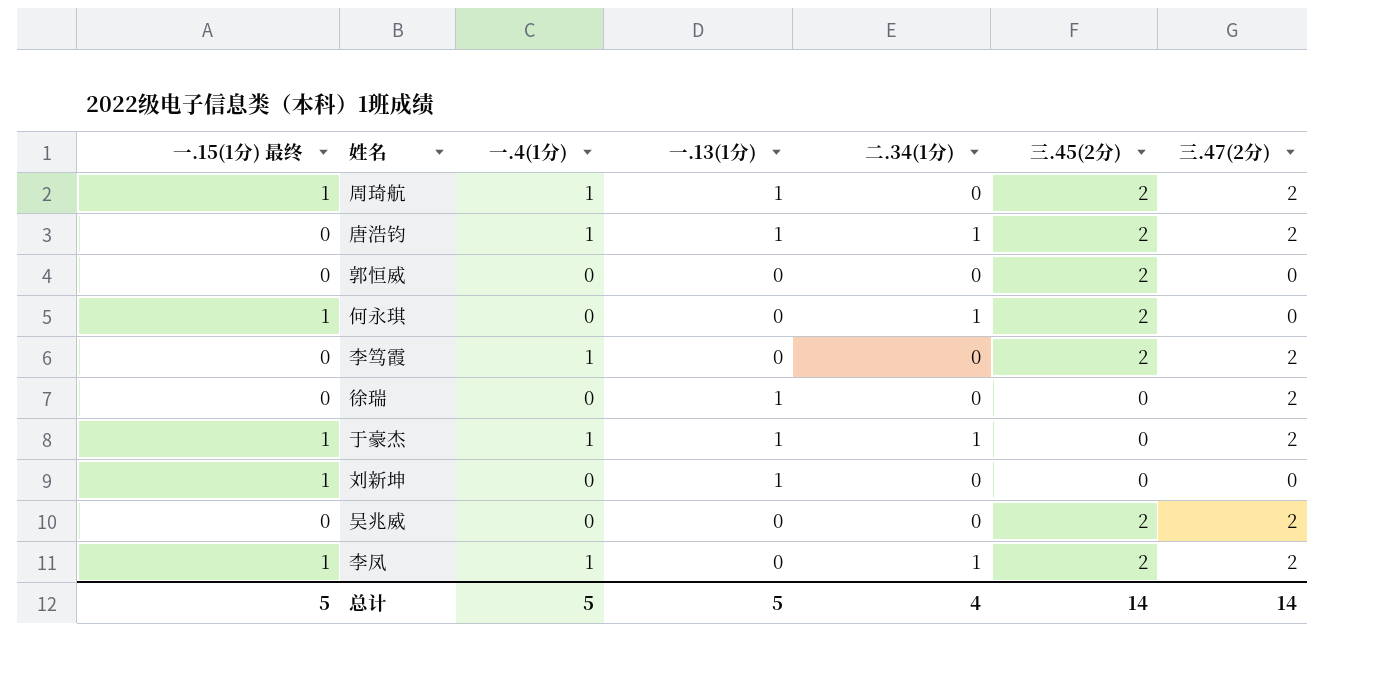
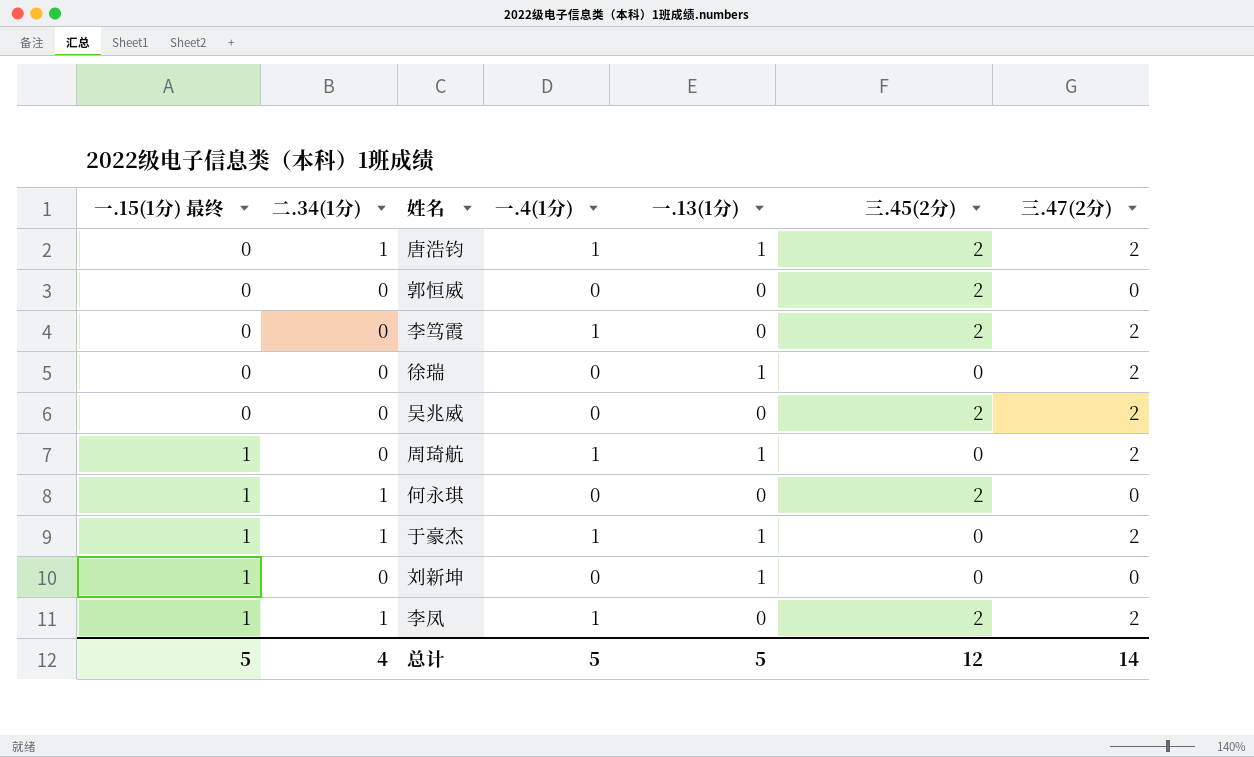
row order: none -> 一.15(1分) 最终 ascending
column 二.34(1分) | position: 5 -> 2
周琦航 | 三.45(2分): 2 -> 0
总计 | 三.45(2分): 14 -> 12

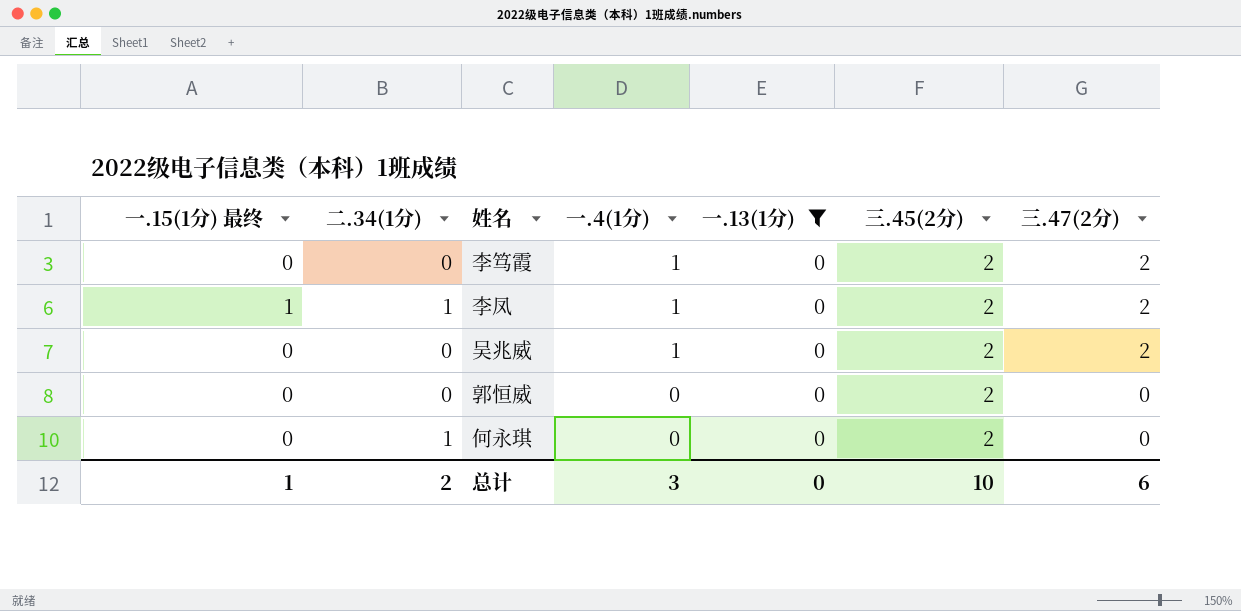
filter: none -> 一.13(1分) = 0
row order: 一.15(1分) 最终 ascending -> 一.4(1分) descending
吴兆威 | 一.4(1分): 0 -> 1
何永琪 | 一.15(1分) 最终: 1 -> 0
总计 | 一.15(1分) 最终: 5 -> 1
总计 | 二.34(1分): 4 -> 2
总计 | 一.4(1分): 5 -> 3
总计 | 一.13(1分): 5 -> 0
总计 | 三.45(2分): 12 -> 10
总计 | 三.47(2分): 14 -> 6

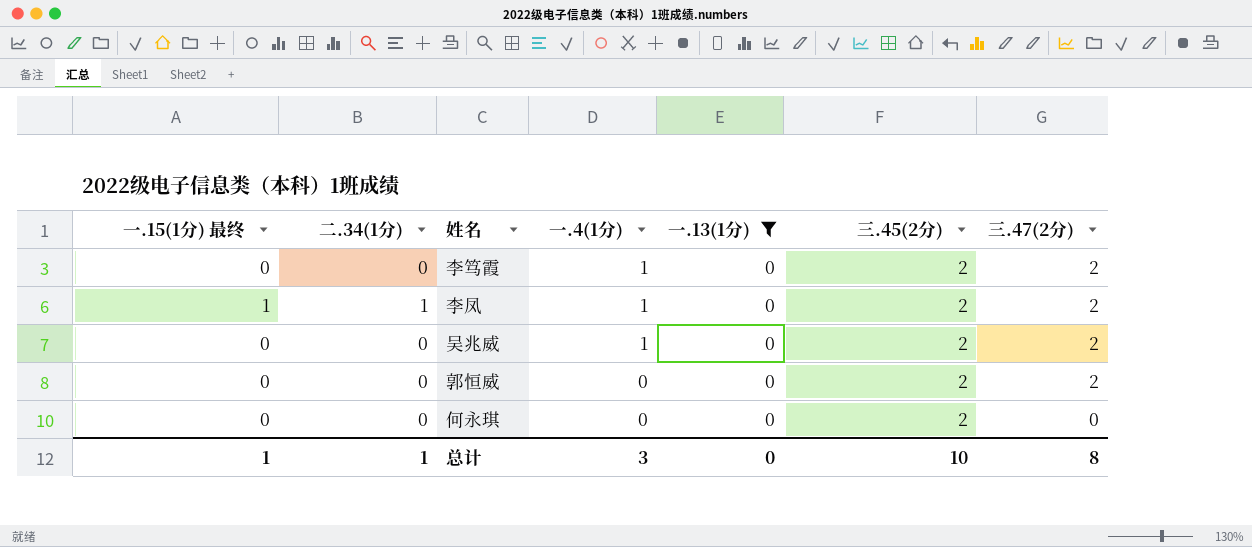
郭恒威 | 三.47(2分): 0 -> 2
何永琪 | 二.34(1分): 1 -> 0
总计 | 二.34(1分): 2 -> 1
总计 | 三.47(2分): 6 -> 8

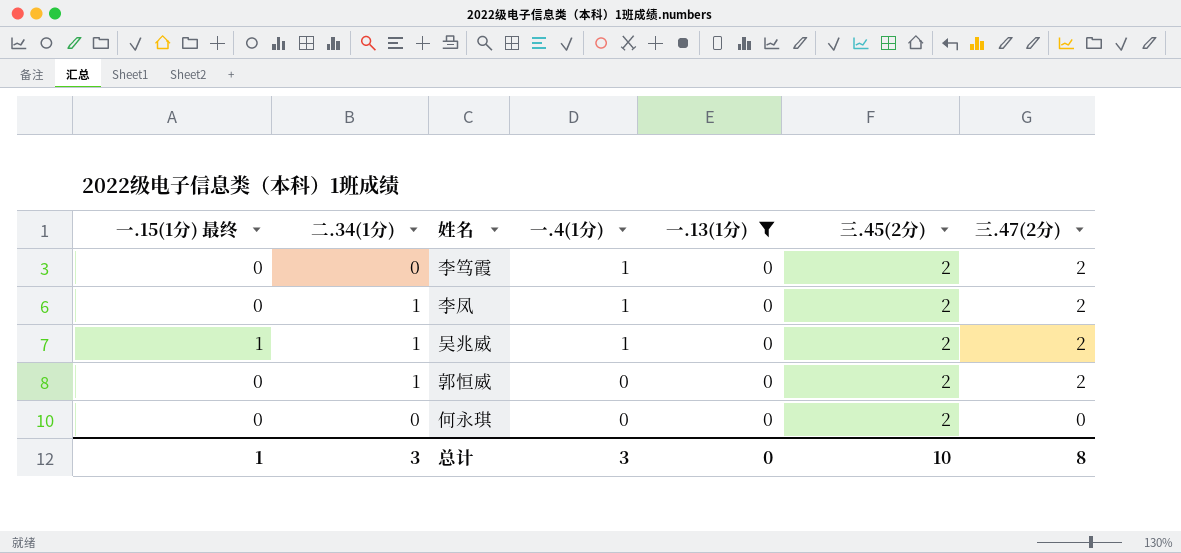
李凤 | 一.15(1分) 最终: 1 -> 0
吴兆威 | 一.15(1分) 最终: 0 -> 1
吴兆威 | 二.34(1分): 0 -> 1
郭恒威 | 二.34(1分): 0 -> 1
总计 | 二.34(1分): 1 -> 3

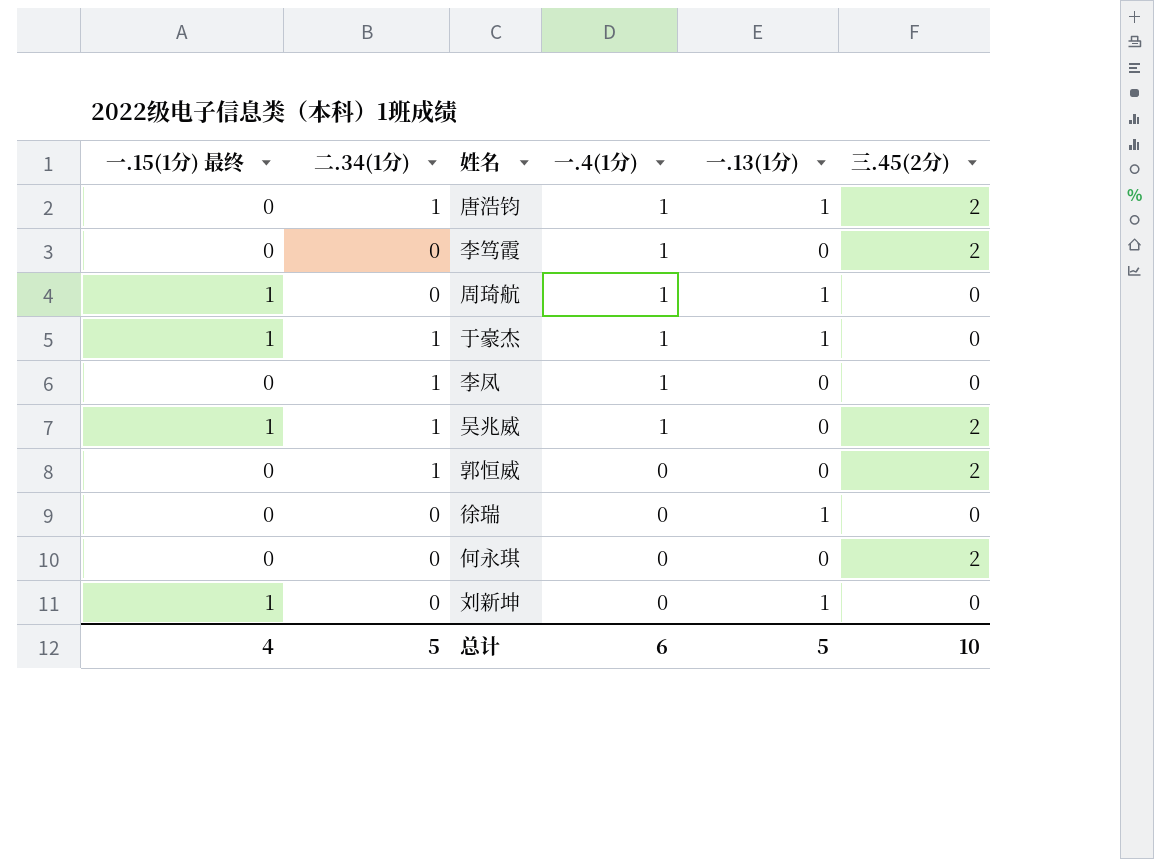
filter: 一.13(1分) = 0 -> none
column 三.47(2分) | position: 7 -> none
李凤 | 三.45(2分): 2 -> 0
总计 | 一.15(1分) 最终: 1 -> 4
总计 | 二.34(1分): 3 -> 5
总计 | 一.4(1分): 3 -> 6
总计 | 一.13(1分): 0 -> 5

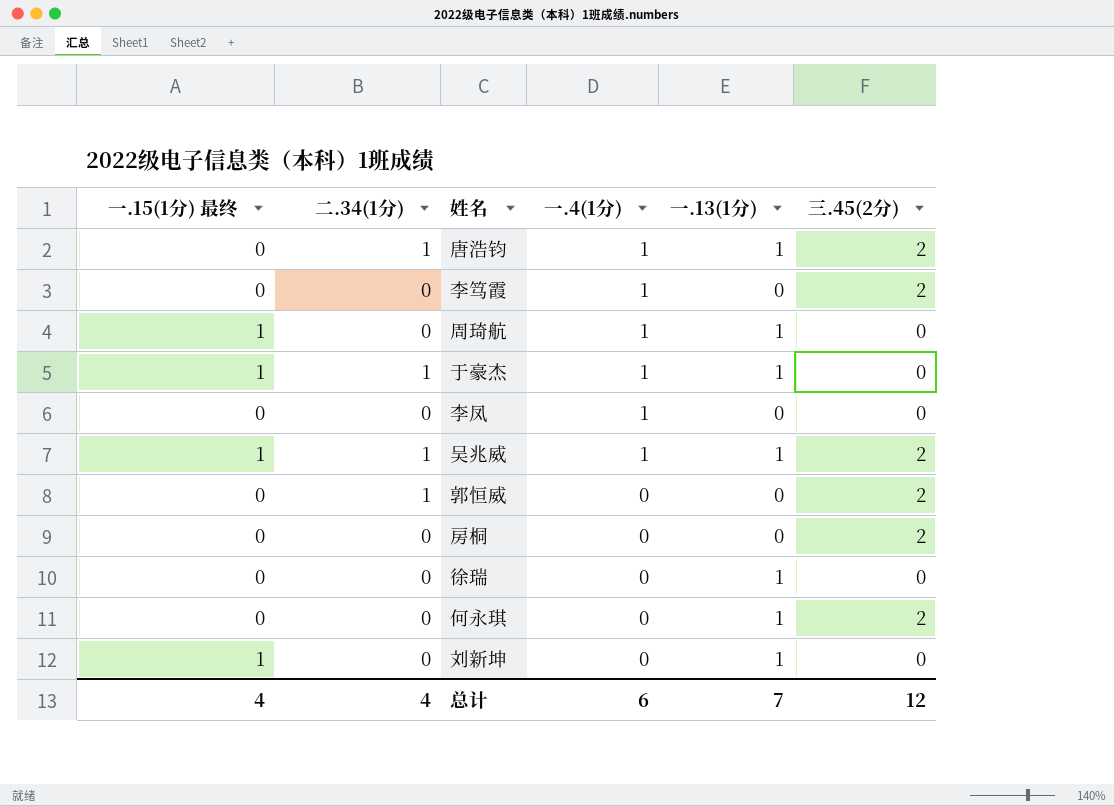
李凤 | 二.34(1分): 1 -> 0
吴兆威 | 一.13(1分): 0 -> 1
row 房桐: none -> 0 | 0 | 0 | 0 | 2
何永琪 | 一.13(1分): 0 -> 1
总计 | 二.34(1分): 5 -> 4
总计 | 一.13(1分): 5 -> 7
总计 | 三.45(2分): 10 -> 12

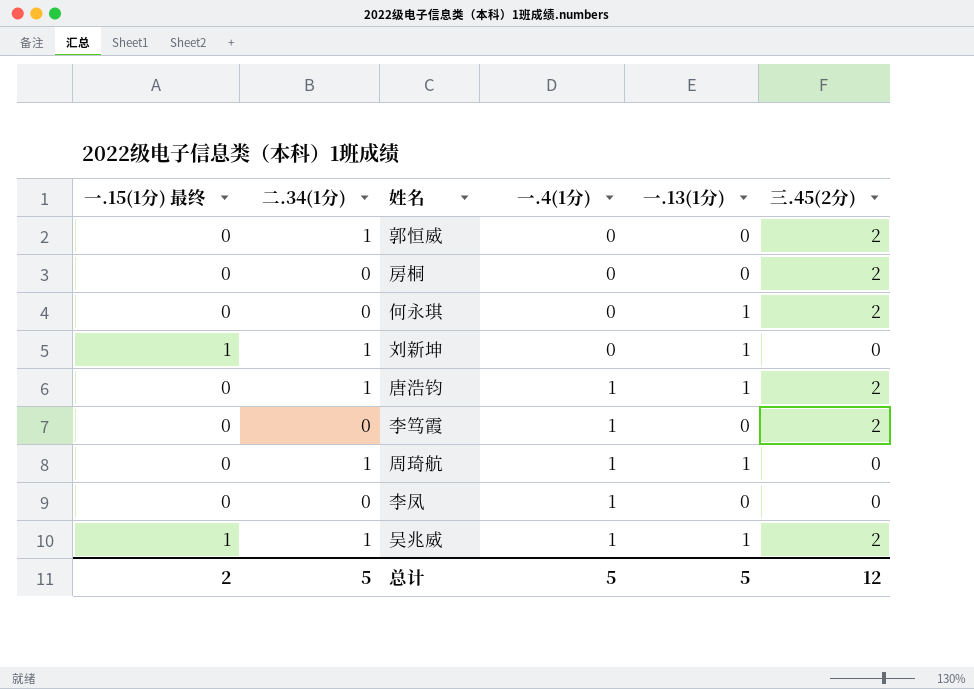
row order: 一.4(1分) descending -> 一.4(1分) ascending
row 于豪杰: 1 | 1 | 1 | 1 | 0 -> none
row 徐瑞: 0 | 0 | 0 | 1 | 0 -> none
刘新坤 | 二.34(1分): 0 -> 1
周琦航 | 一.15(1分) 最终: 1 -> 0
周琦航 | 二.34(1分): 0 -> 1
总计 | 一.15(1分) 最终: 4 -> 2
总计 | 二.34(1分): 4 -> 5
总计 | 一.4(1分): 6 -> 5
总计 | 一.13(1分): 7 -> 5

